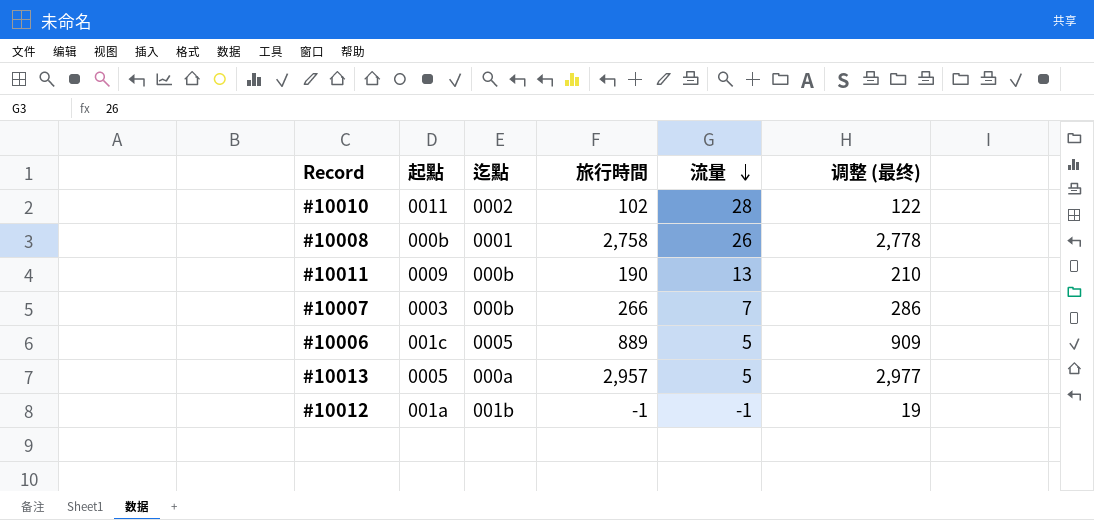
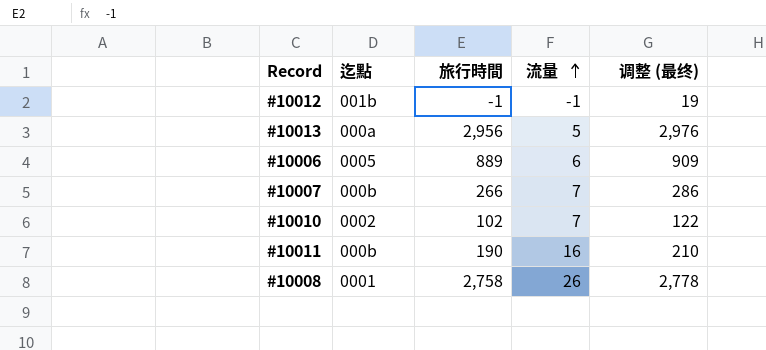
row order: 流量 descending -> 流量 ascending
column 起點 | position: 2 -> none
#10013 | 旅行時間: 2,957 -> 2,956
#10013 | 调整 (最终): 2,977 -> 2,976
#10006 | 流量: 5 -> 6
#10010 | 流量: 28 -> 7
#10011 | 流量: 13 -> 16

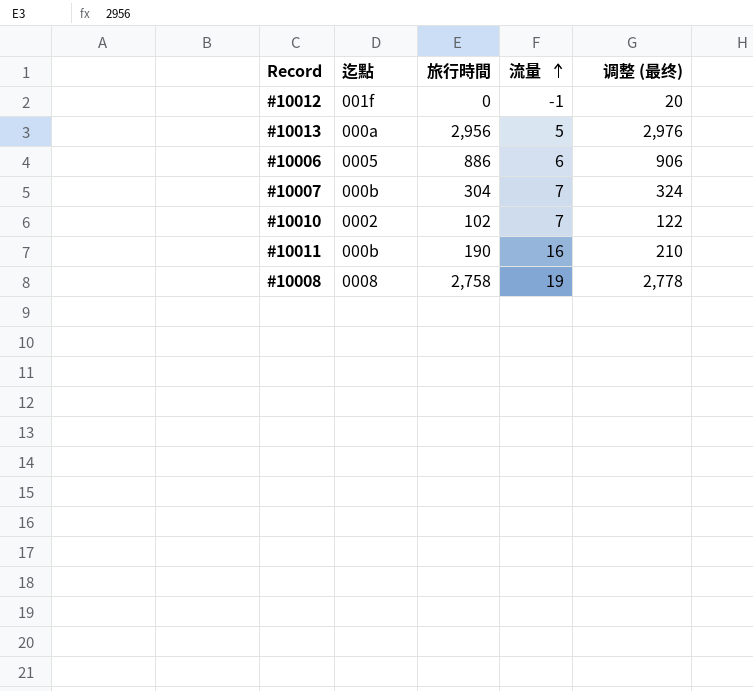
#10012 | 迄點: 001b -> 001f
#10012 | 旅行時間: -1 -> 0
#10012 | 调整 (最终): 19 -> 20
#10006 | 旅行時間: 889 -> 886
#10006 | 调整 (最终): 909 -> 906
#10007 | 旅行時間: 266 -> 304
#10007 | 调整 (最终): 286 -> 324
#10008 | 迄點: 0001 -> 0008
#10008 | 流量: 26 -> 19

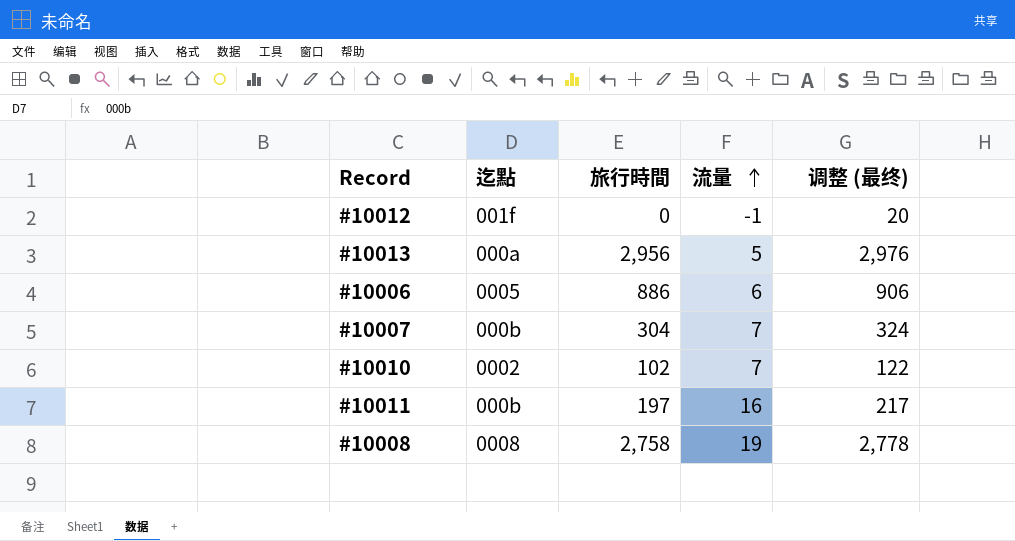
#10011 | 旅行時間: 190 -> 197
#10011 | 调整 (最终): 210 -> 217

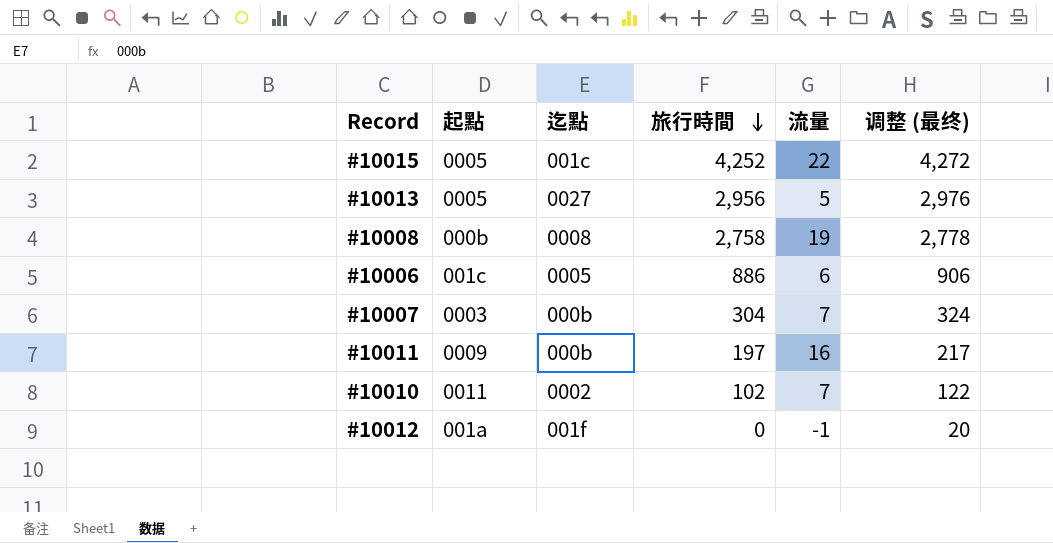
row order: 流量 ascending -> 旅行時間 descending
column 起點 | position: none -> 2
row #10015: none -> 0005 | 001c | 4,252 | 22 | 4,272
#10013 | 迄點: 000a -> 0027

